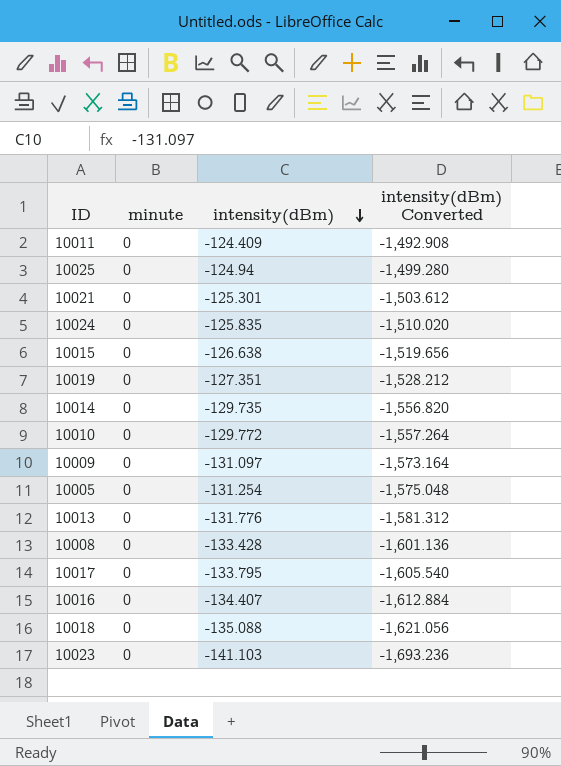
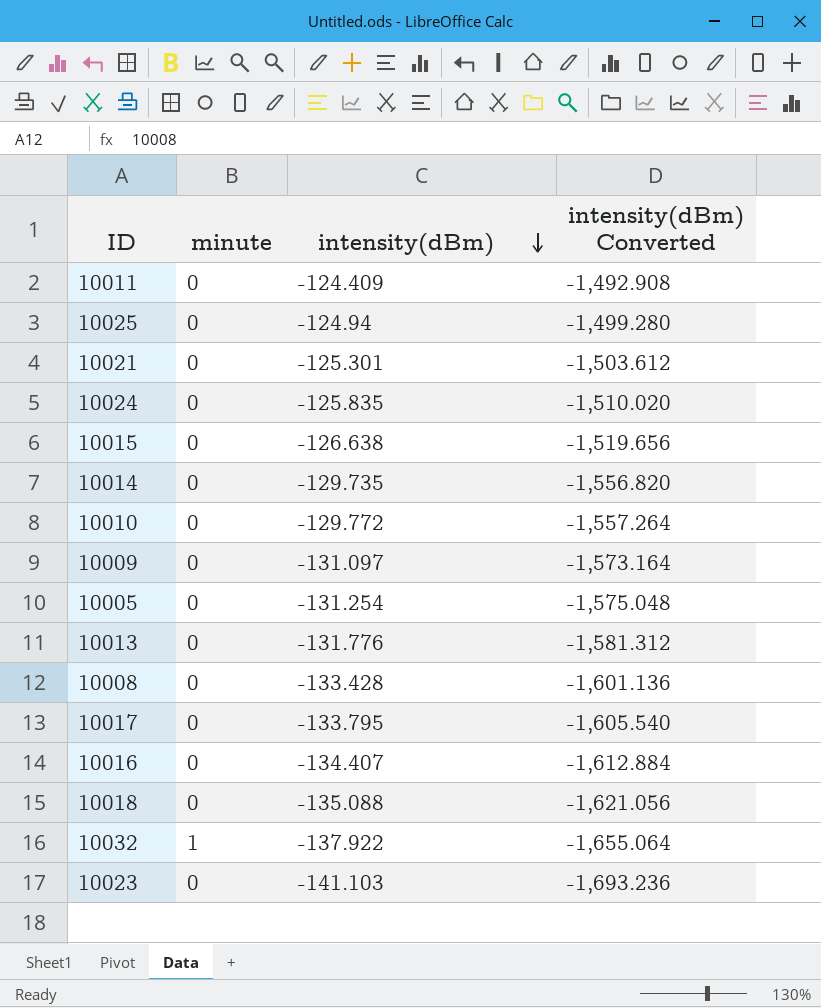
row 10019: 0 | -127.351 | -1,528.212 -> none
row 10032: none -> 1 | -137.922 | -1,655.064

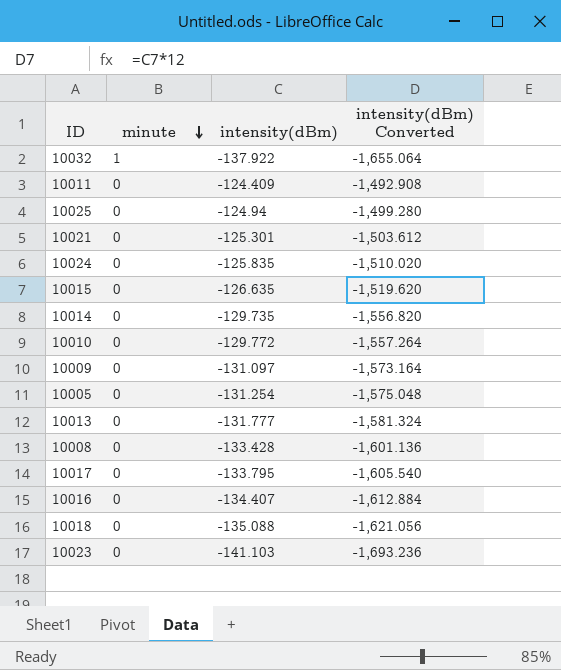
row order: intensity(dBm) descending -> minute descending
10015 | intensity(dBm): -126.638 -> -126.635
10015 | intensity(dBm) Converted: -1,519.656 -> -1,519.620
10013 | intensity(dBm): -131.776 -> -131.777
10013 | intensity(dBm) Converted: -1,581.312 -> -1,581.324

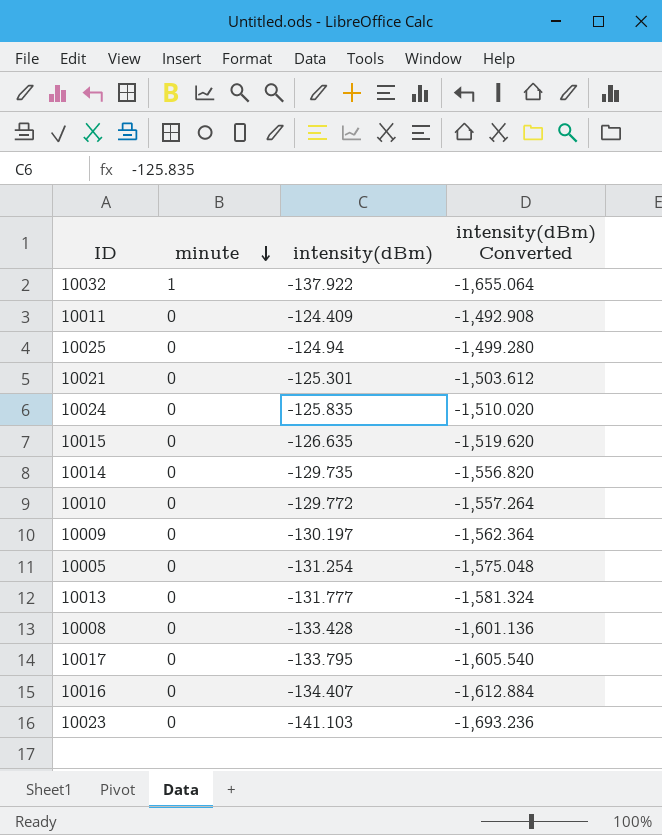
row 10018: 0 | -135.088 | -1,621.056 -> none
10009 | intensity(dBm): -131.097 -> -130.197
10009 | intensity(dBm) Converted: -1,573.164 -> -1,562.364

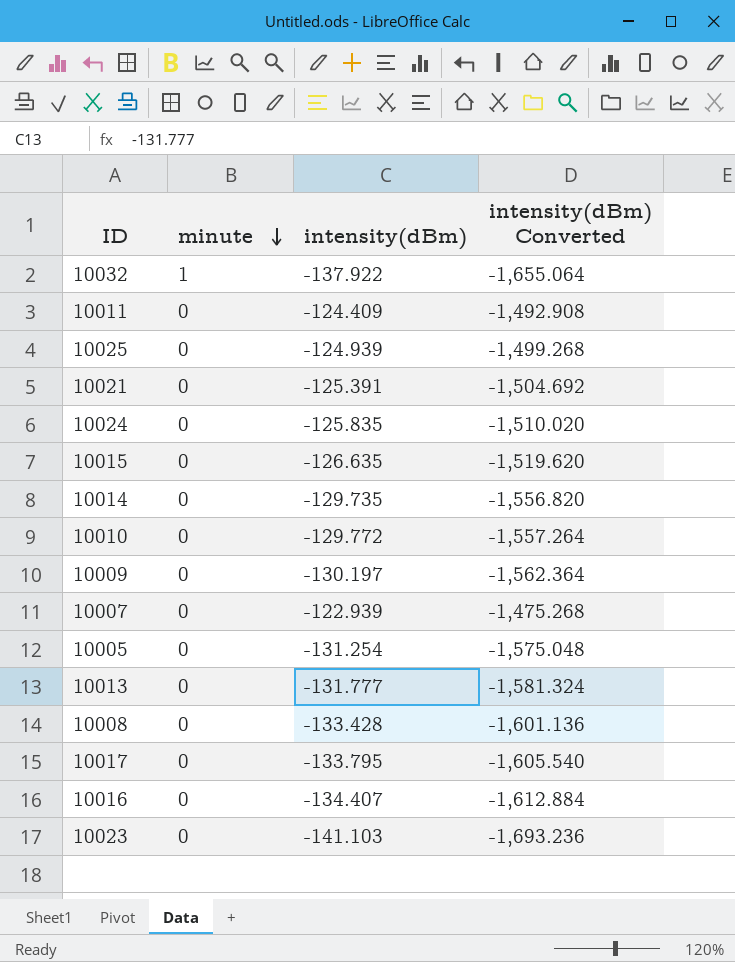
10025 | intensity(dBm): -124.94 -> -124.939
10025 | intensity(dBm) Converted: -1,499.280 -> -1,499.268
10021 | intensity(dBm): -125.301 -> -125.391
10021 | intensity(dBm) Converted: -1,503.612 -> -1,504.692
row 10007: none -> 0 | -122.939 | -1,475.268

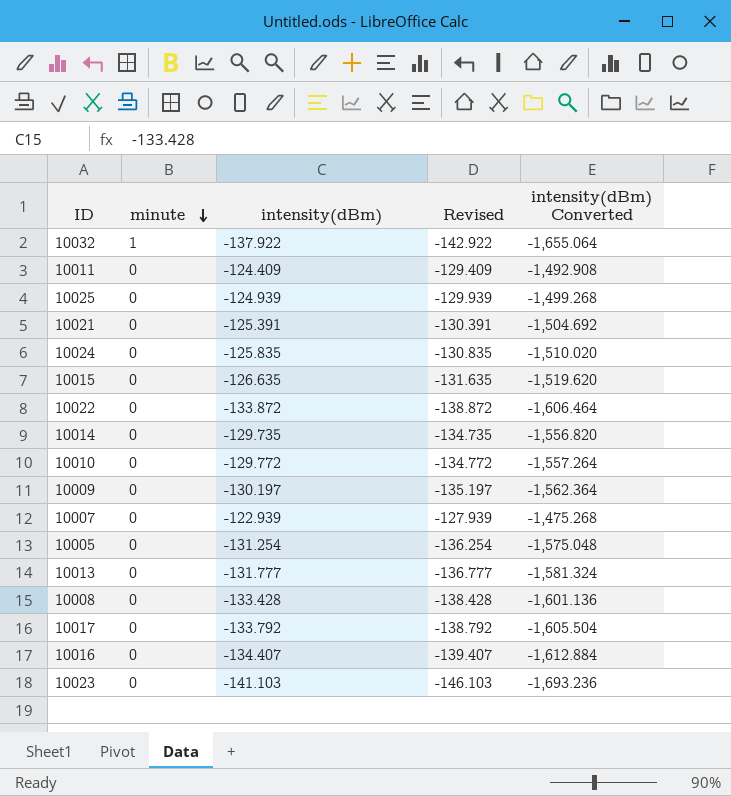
column Revised | formula: none -> [intensity(dBm)] - 5
row 10022: none -> 0 | -133.872 | -138.872 | -1,606.464
10017 | intensity(dBm): -133.795 -> -133.792
10017 | intensity(dBm) Converted: -1,605.540 -> -1,605.504

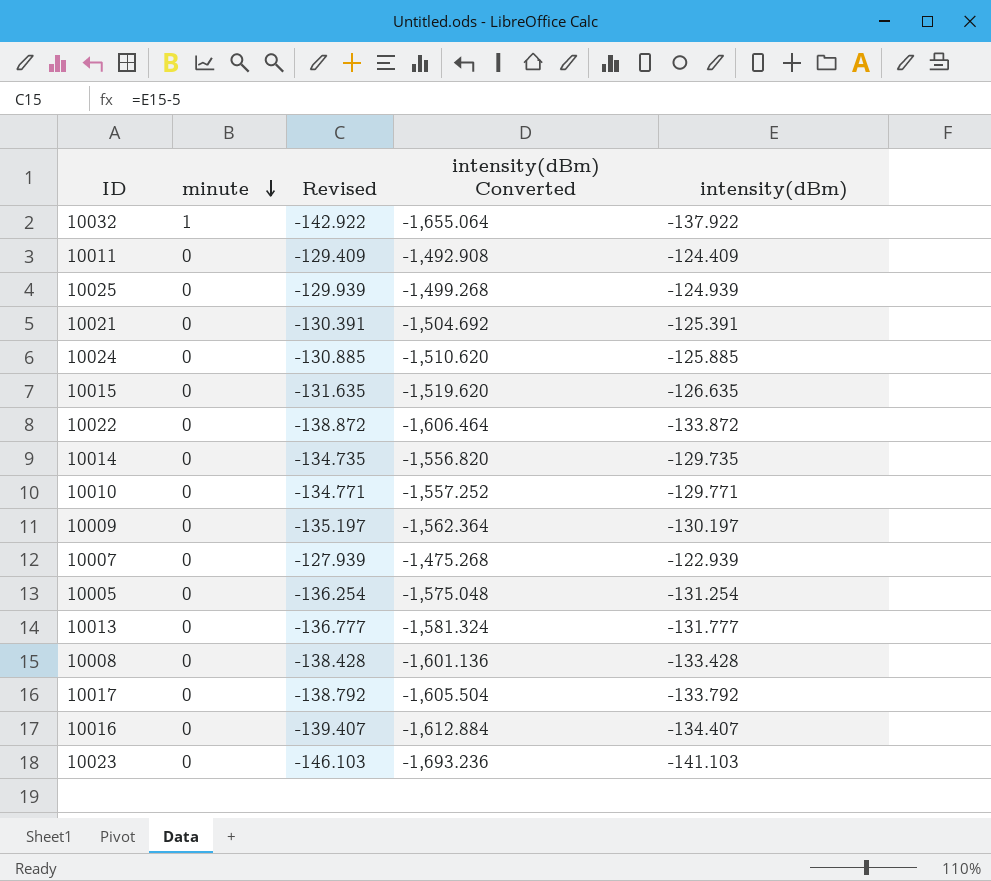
column intensity(dBm) | position: 3 -> 5
10024 | Revised: -130.835 -> -130.885
10024 | intensity(dBm) Converted: -1,510.020 -> -1,510.620
10024 | intensity(dBm): -125.835 -> -125.885
10010 | Revised: -134.772 -> -134.771
10010 | intensity(dBm) Converted: -1,557.264 -> -1,557.252
10010 | intensity(dBm): -129.772 -> -129.771

